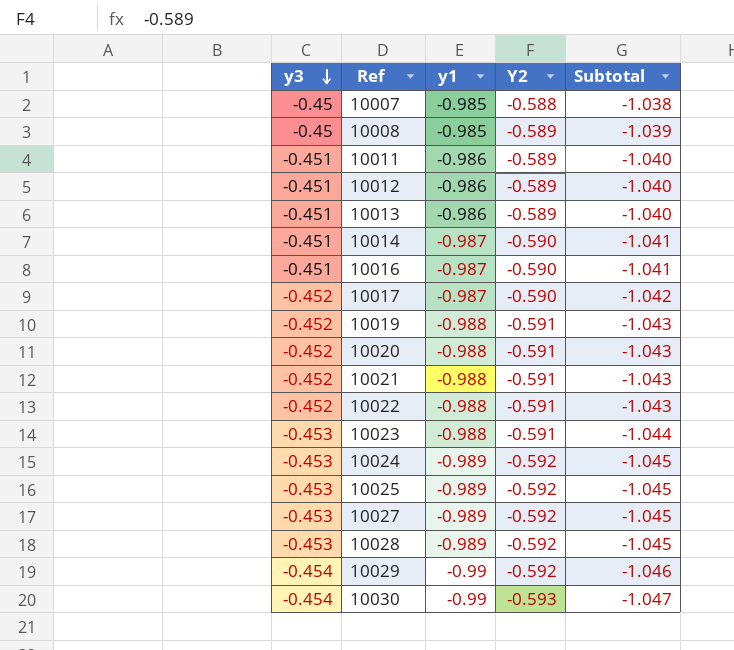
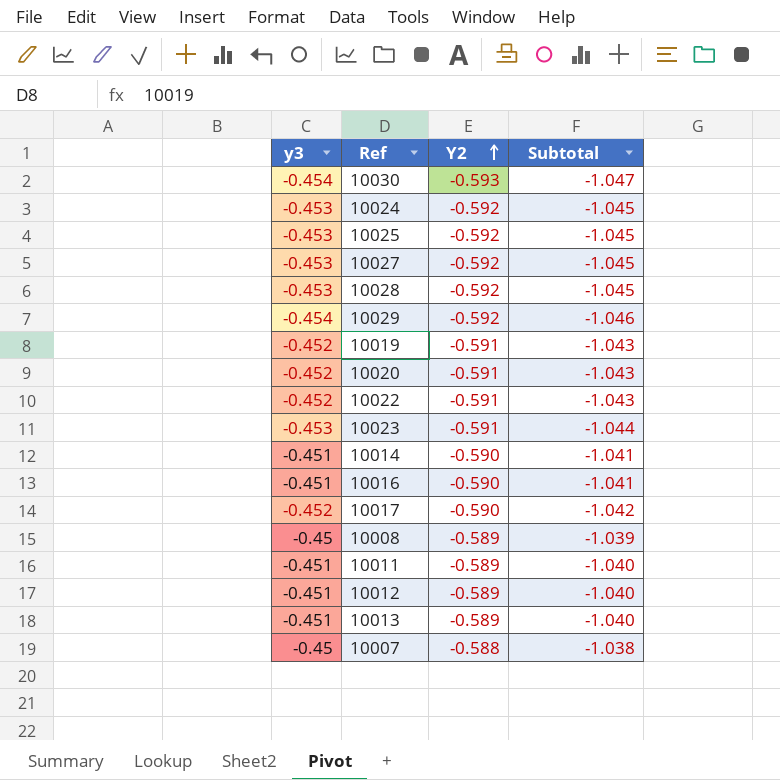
row order: y3 descending -> Y2 ascending
column y1 | position: 3 -> none
row 10021: -0.452 | -0.988 | -0.591 | -1.043 -> none

